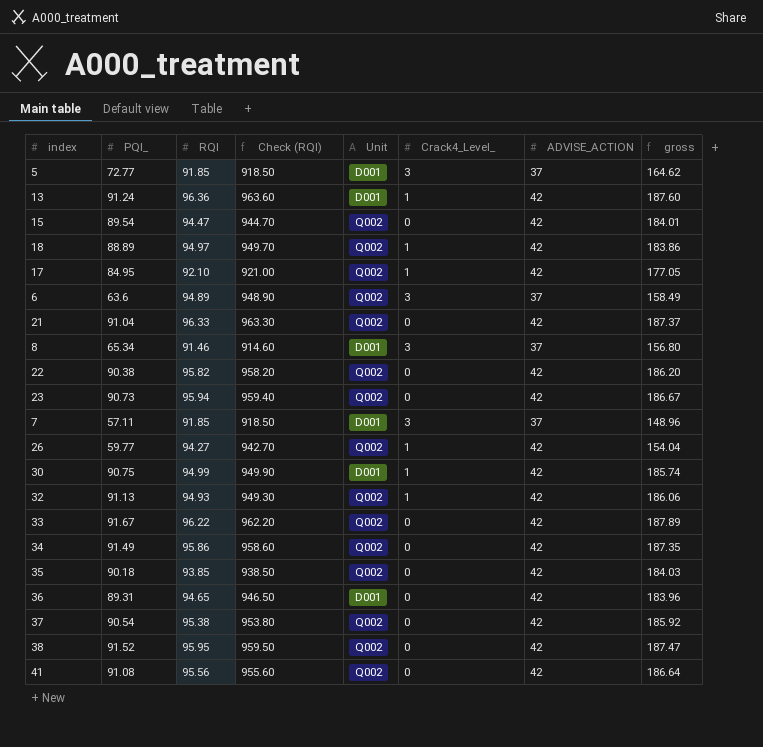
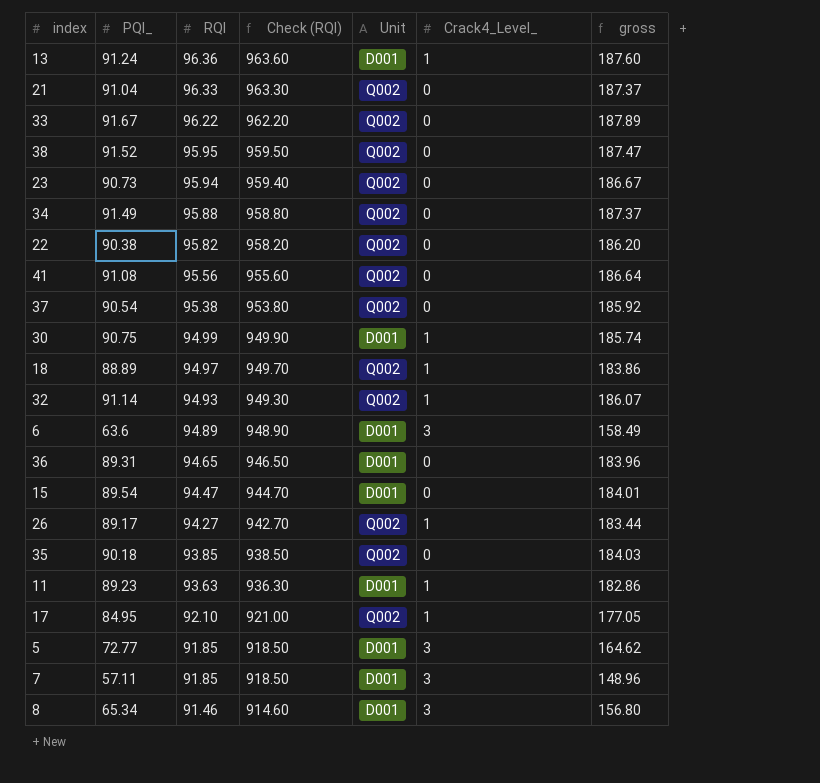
row order: none -> RQI descending
column ADVISE_ACTION | position: 7 -> none
34 | RQI: 95.86 -> 95.88
34 | Check (RQI): 958.60 -> 958.80
34 | gross: 187.35 -> 187.37
32 | PQI_: 91.13 -> 91.14
32 | gross: 186.06 -> 186.07
6 | Unit: Q002 -> D001
15 | Unit: Q002 -> D001
26 | PQI_: 59.77 -> 89.17
26 | gross: 154.04 -> 183.44
row 11: none -> 89.23 | 93.63 | 936.30 | D001 | 1 | 182.86

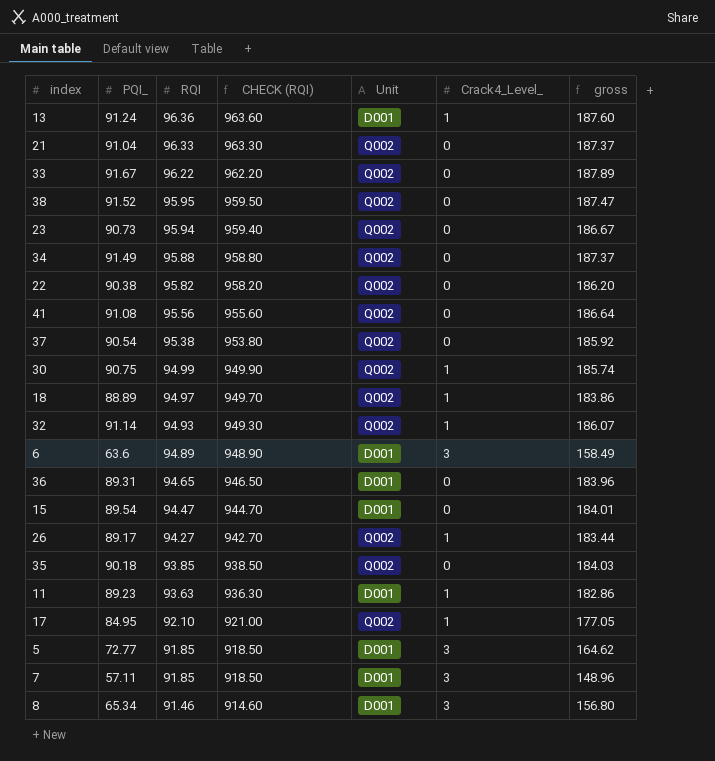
column name: Check (RQI) -> CHECK (RQI)
30 | Unit: D001 -> Q002

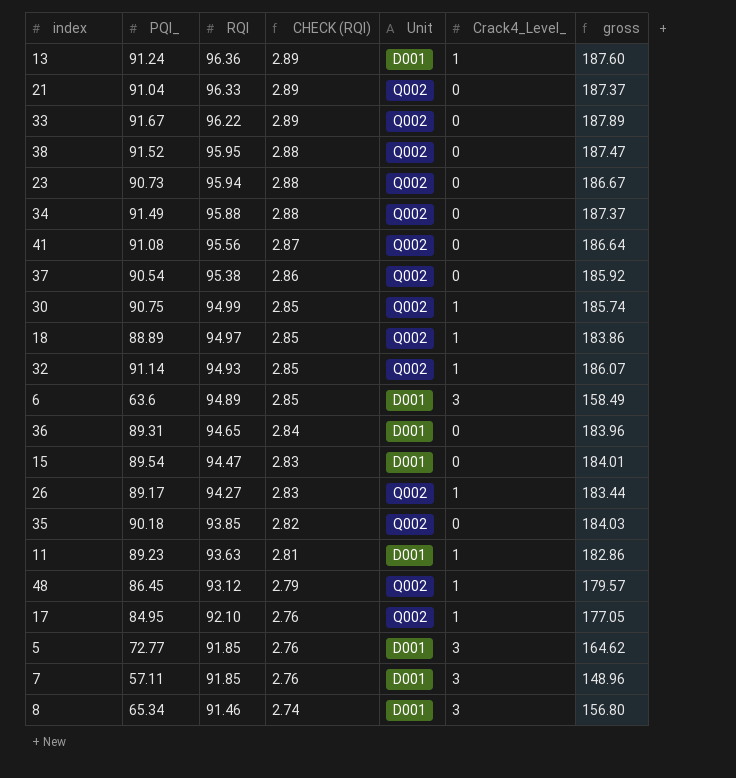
column CHECK (RQI) | formula: [RQI] * 10 -> [RQI] * 0.03
row 22: 90.38 | 95.82 | 958.20 | Q002 | 0 | 186.20 -> none
row 48: none -> 86.45 | 93.12 | 2.79 | Q002 | 1 | 179.57

